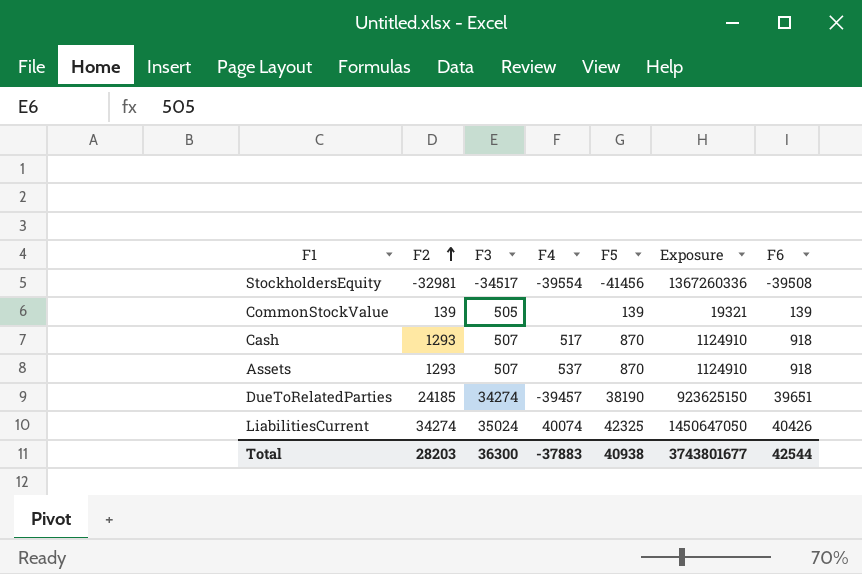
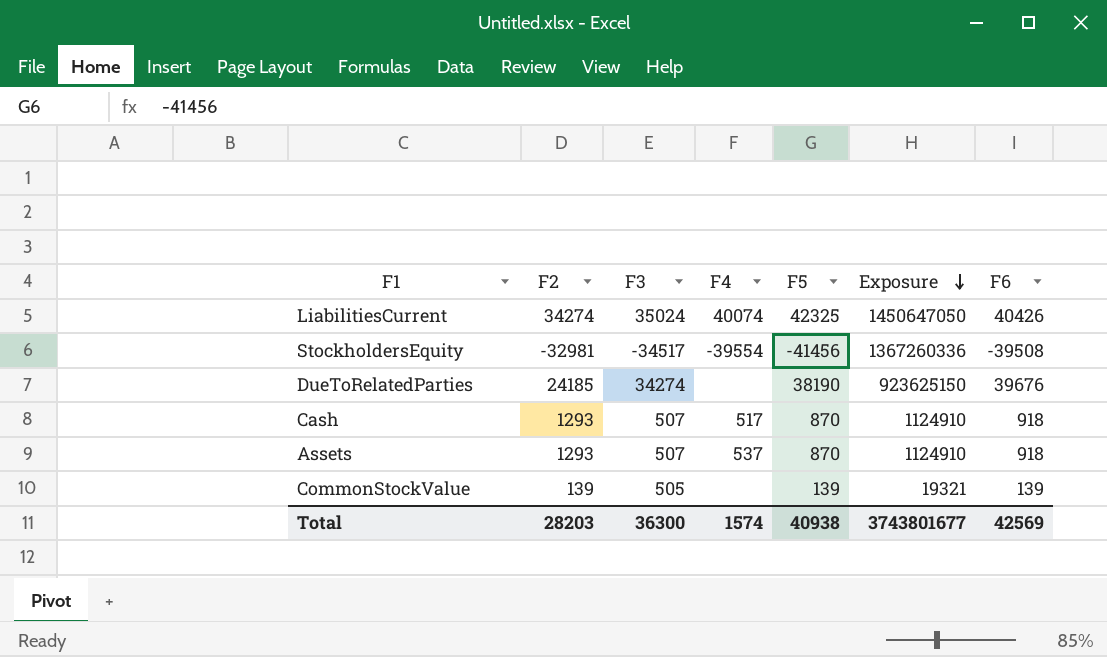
row order: F2 ascending -> Exposure descending
DueToRelatedParties | F4: -39457 -> none
DueToRelatedParties | F6: 39651 -> 39676
Total | F4: -37883 -> 1574
Total | F6: 42544 -> 42569

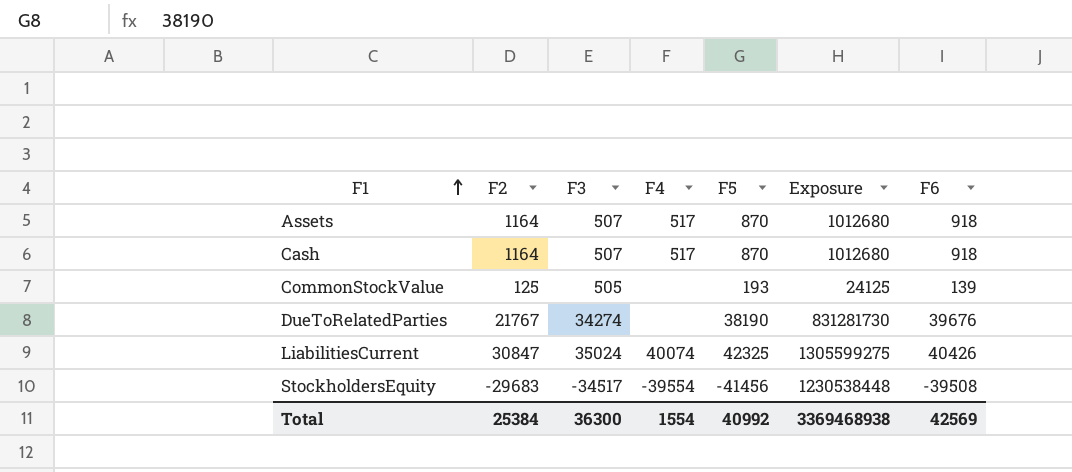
row order: Exposure descending -> F1 ascending
Assets | F2: 1293 -> 1164
Assets | F4: 537 -> 517
Assets | Exposure: 1124910 -> 1012680
Cash | F2: 1293 -> 1164
Cash | Exposure: 1124910 -> 1012680
CommonStockValue | F2: 139 -> 125
CommonStockValue | F5: 139 -> 193
CommonStockValue | Exposure: 19321 -> 24125
DueToRelatedParties | F2: 24185 -> 21767
DueToRelatedParties | Exposure: 923625150 -> 831281730
LiabilitiesCurrent | F2: 34274 -> 30847
LiabilitiesCurrent | Exposure: 1450647050 -> 1305599275
StockholdersEquity | F2: -32981 -> -29683
StockholdersEquity | Exposure: 1367260336 -> 1230538448
Total | F2: 28203 -> 25384
Total | F4: 1574 -> 1554
Total | F5: 40938 -> 40992
Total | Exposure: 3743801677 -> 3369468938

